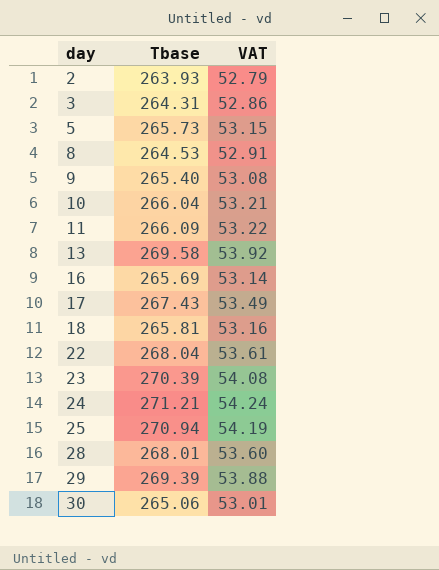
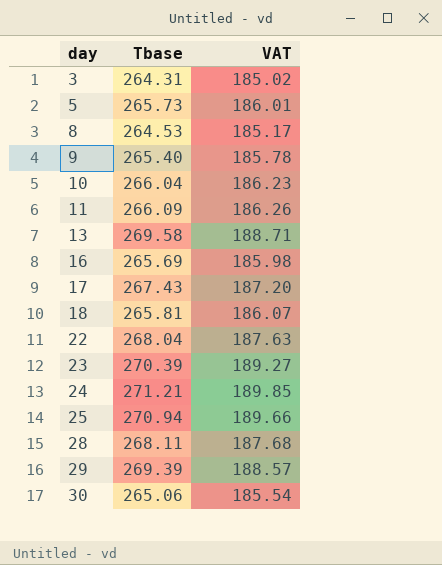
column VAT | formula: [Tbase] * 0.2 -> [Tbase] * 0.7
row 2: 263.93 | 52.79 -> none
28 | Tbase: 268.01 -> 268.11

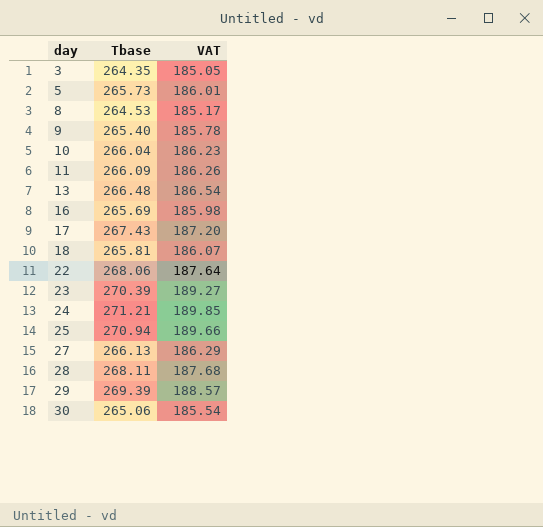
3 | Tbase: 264.31 -> 264.35
3 | VAT: 185.02 -> 185.05
13 | Tbase: 269.58 -> 266.48
13 | VAT: 188.71 -> 186.54
22 | Tbase: 268.04 -> 268.06
22 | VAT: 187.63 -> 187.64
row 27: none -> 266.13 | 186.29

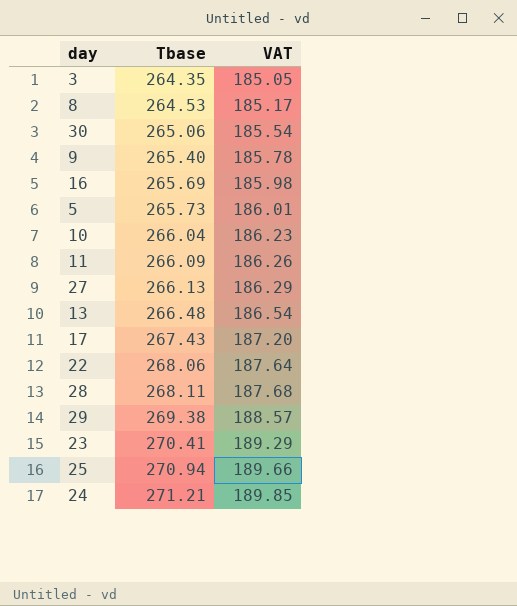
row order: day ascending -> Tbase ascending
row 18: 265.81 | 186.07 -> none
29 | Tbase: 269.39 -> 269.38
23 | Tbase: 270.39 -> 270.41
23 | VAT: 189.27 -> 189.29

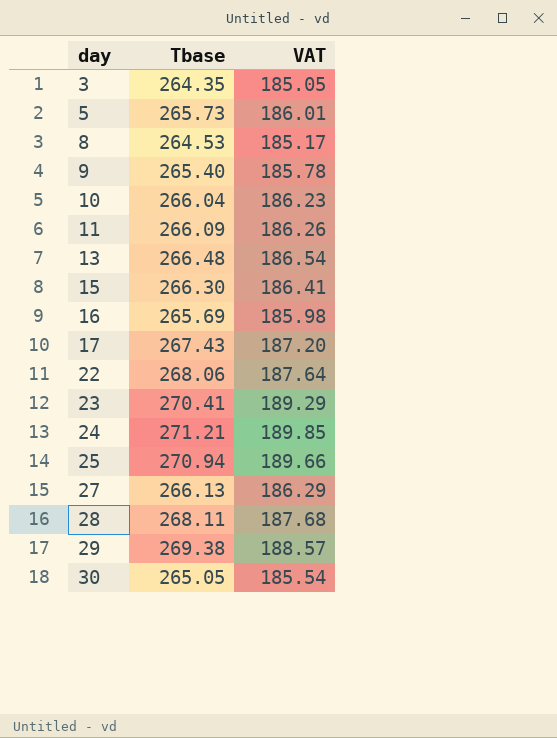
row order: Tbase ascending -> day ascending
row 15: none -> 266.30 | 186.41
30 | Tbase: 265.06 -> 265.05

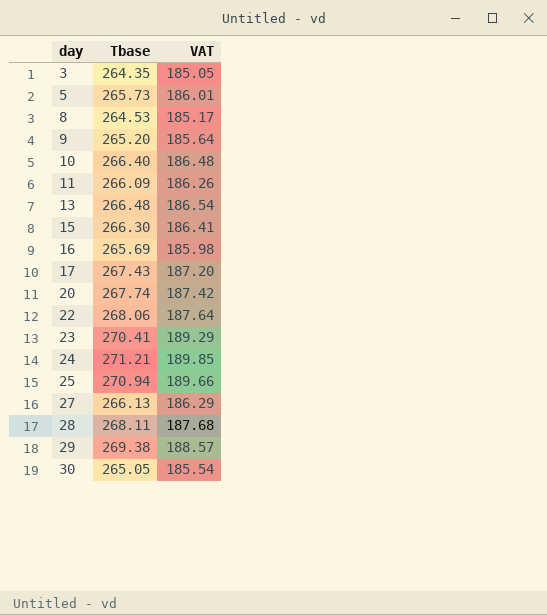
9 | Tbase: 265.40 -> 265.20
9 | VAT: 185.78 -> 185.64
10 | Tbase: 266.04 -> 266.40
10 | VAT: 186.23 -> 186.48
row 20: none -> 267.74 | 187.42

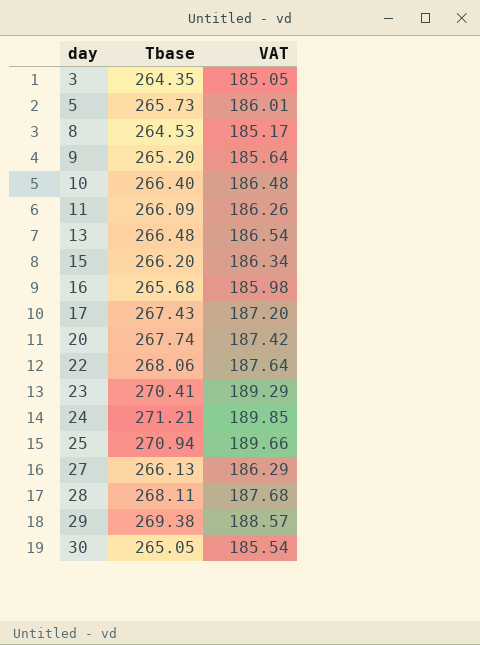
15 | Tbase: 266.30 -> 266.20
15 | VAT: 186.41 -> 186.34
16 | Tbase: 265.69 -> 265.68

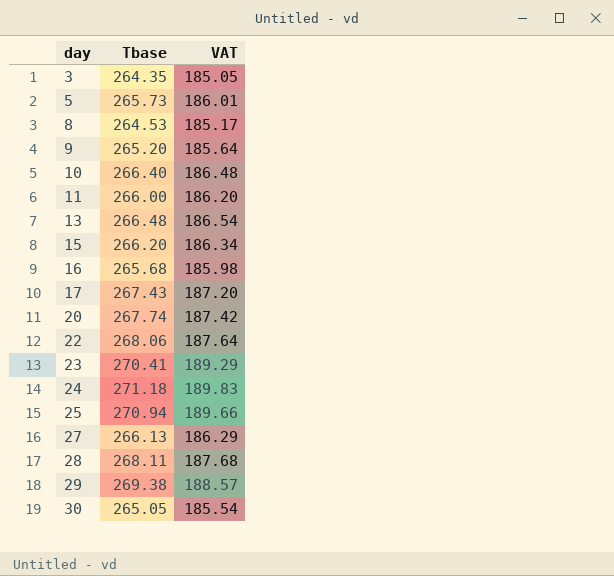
11 | Tbase: 266.09 -> 266.00
11 | VAT: 186.26 -> 186.20
24 | Tbase: 271.21 -> 271.18
24 | VAT: 189.85 -> 189.83

